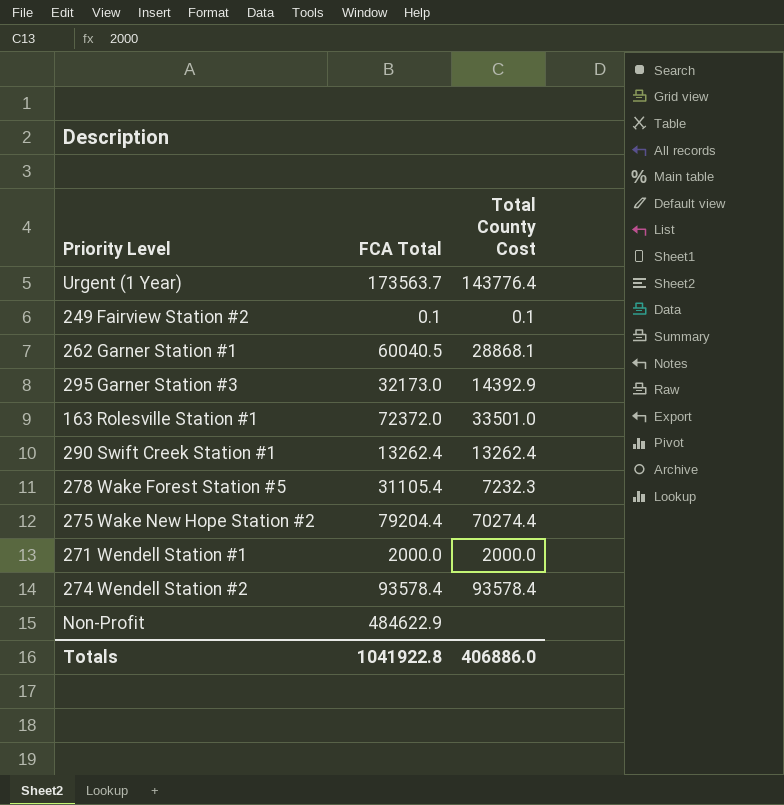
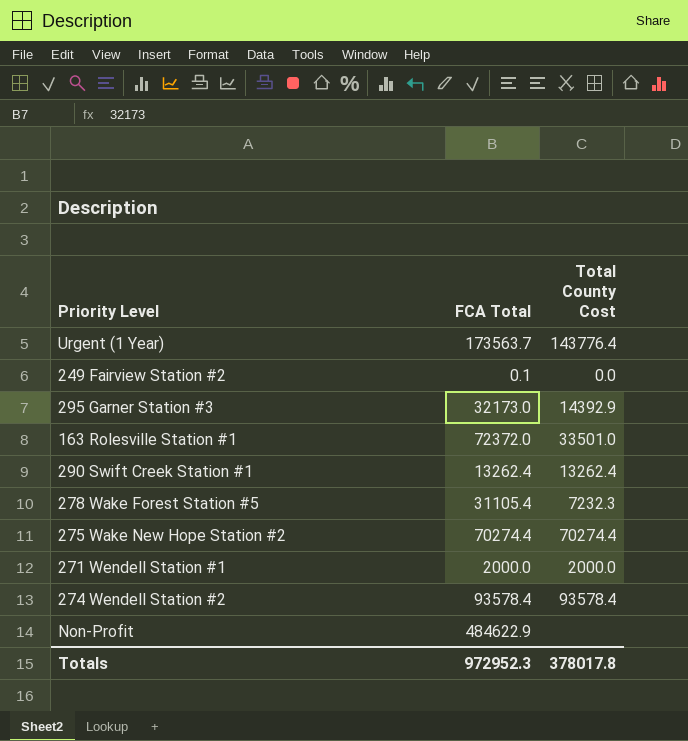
row 262 Garner Station #1: 60040.5 | 28868.1 -> none
249 Fairview Station #2 | Total County Cost: 0.1 -> 0.0
275 Wake New Hope Station #2 | FCA Total: 79204.4 -> 70274.4
Totals | FCA Total: 1041922.8 -> 972952.3
Totals | Total County Cost: 406886.0 -> 378017.8

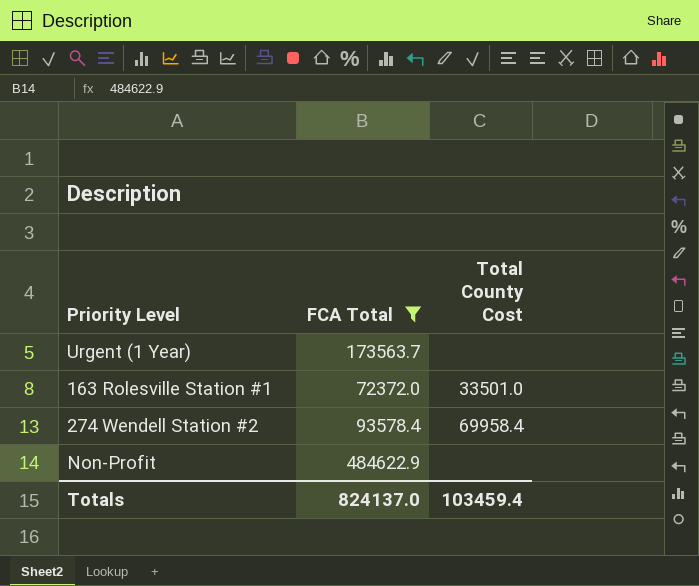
filter: none -> FCA Total >= 72372.0
Urgent (1 Year) | Total County Cost: 143776.4 -> none
274 Wendell Station #2 | Total County Cost: 93578.4 -> 69958.4
Totals | FCA Total: 972952.3 -> 824137.0
Totals | Total County Cost: 378017.8 -> 103459.4

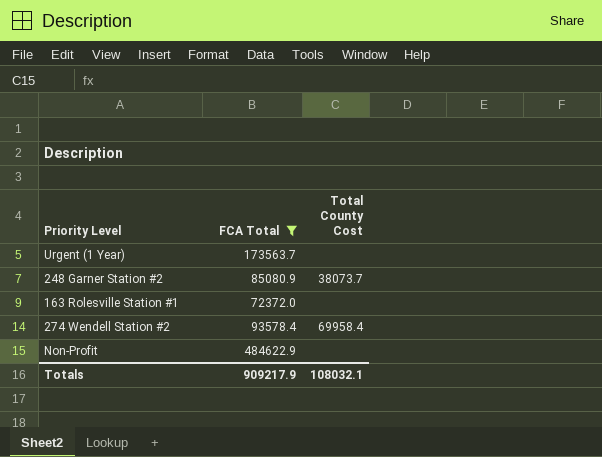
row 248 Garner Station #2: none -> 85080.9 | 38073.7
163 Rolesville Station #1 | Total County Cost: 33501.0 -> none
Totals | FCA Total: 824137.0 -> 909217.9
Totals | Total County Cost: 103459.4 -> 108032.1

